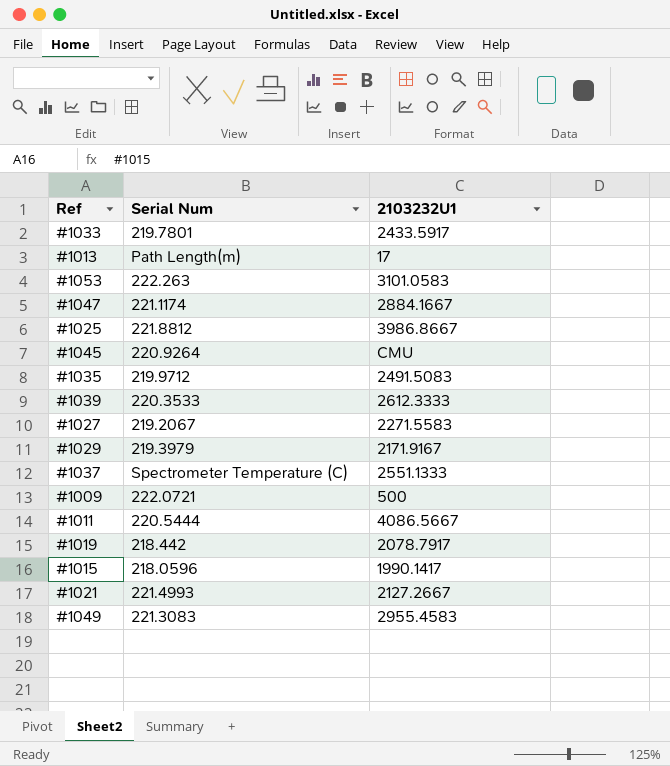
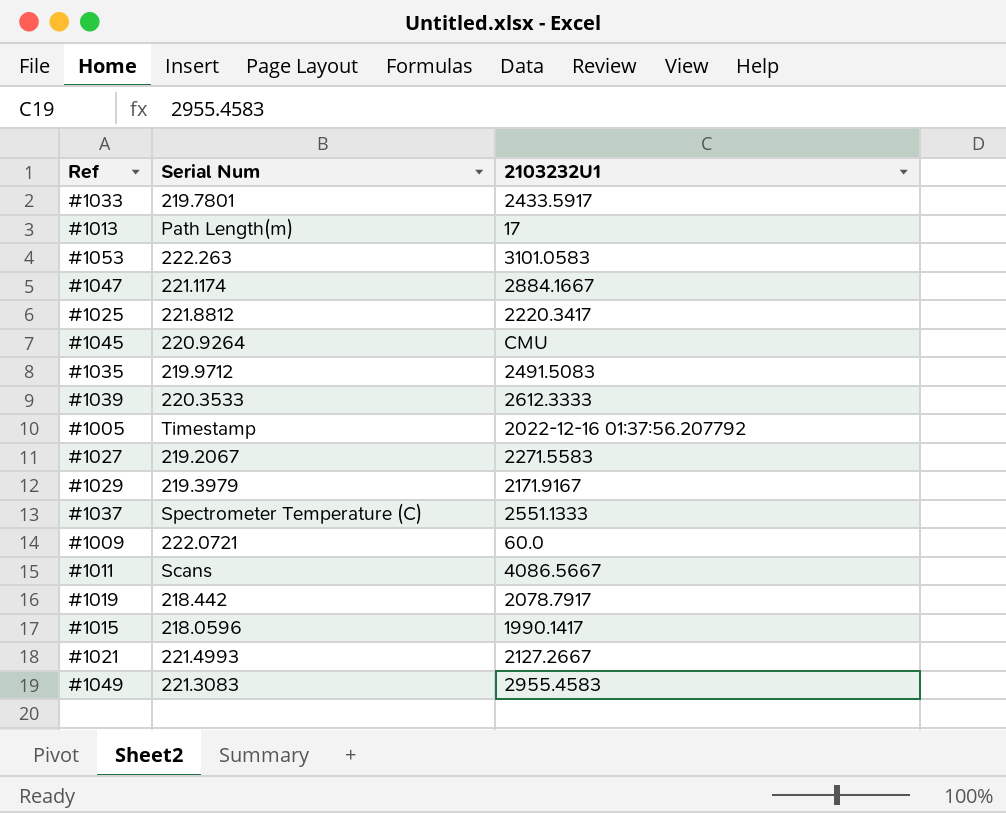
#1025 | 2103232U1: 3986.8667 -> 2220.3417
row #1005: none -> Timestamp | 2022-12-16 01:37:56.207792
#1009 | 2103232U1: 500 -> 60.0
#1011 | Serial Num: 220.5444 -> Scans

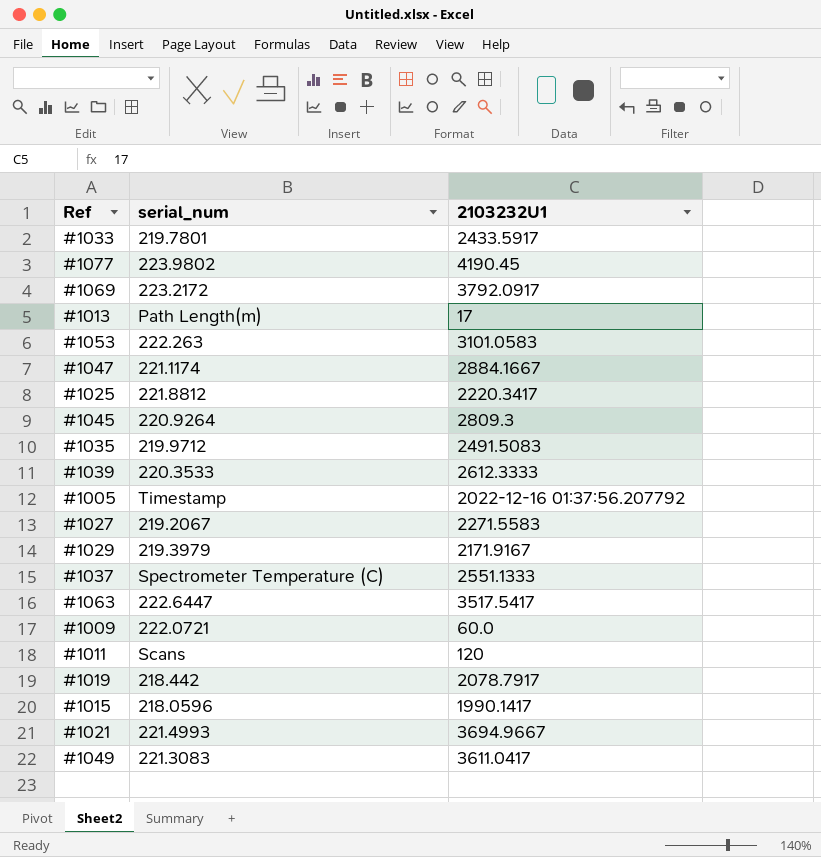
column name: Serial Num -> serial_num
row #1077: none -> 223.9802 | 4190.45
row #1069: none -> 223.2172 | 3792.0917
#1045 | 2103232U1: CMU -> 2809.3
row #1063: none -> 222.6447 | 3517.5417
#1011 | 2103232U1: 4086.5667 -> 120
#1021 | 2103232U1: 2127.2667 -> 3694.9667
#1049 | 2103232U1: 2955.4583 -> 3611.0417

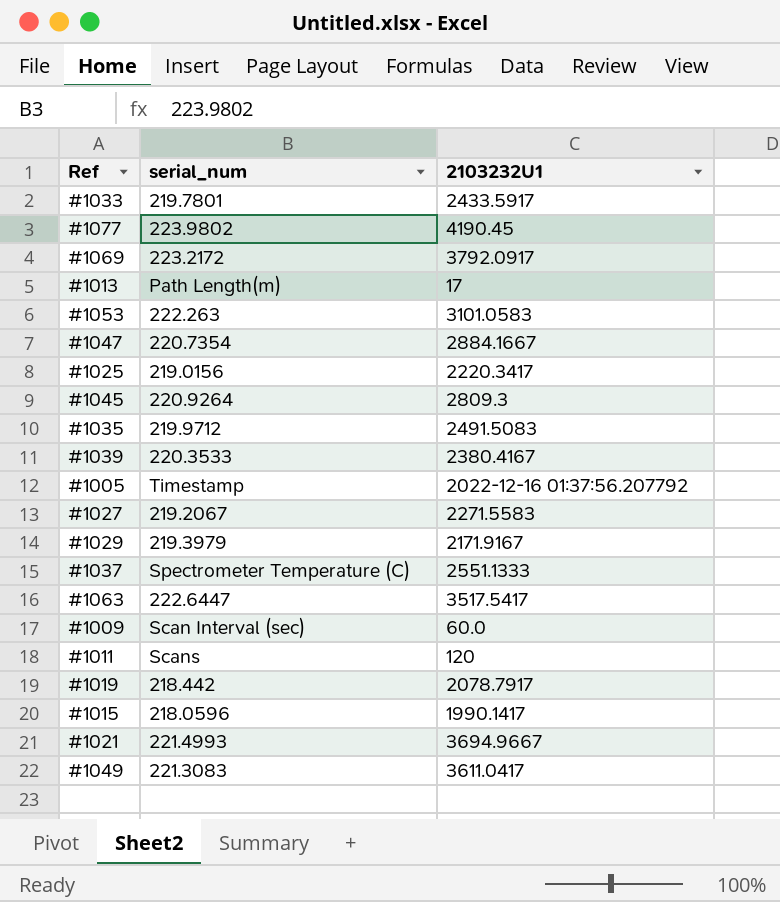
#1047 | serial_num: 221.1174 -> 220.7354
#1025 | serial_num: 221.8812 -> 219.0156
#1039 | 2103232U1: 2612.3333 -> 2380.4167
#1009 | serial_num: 222.0721 -> Scan Interval (sec)

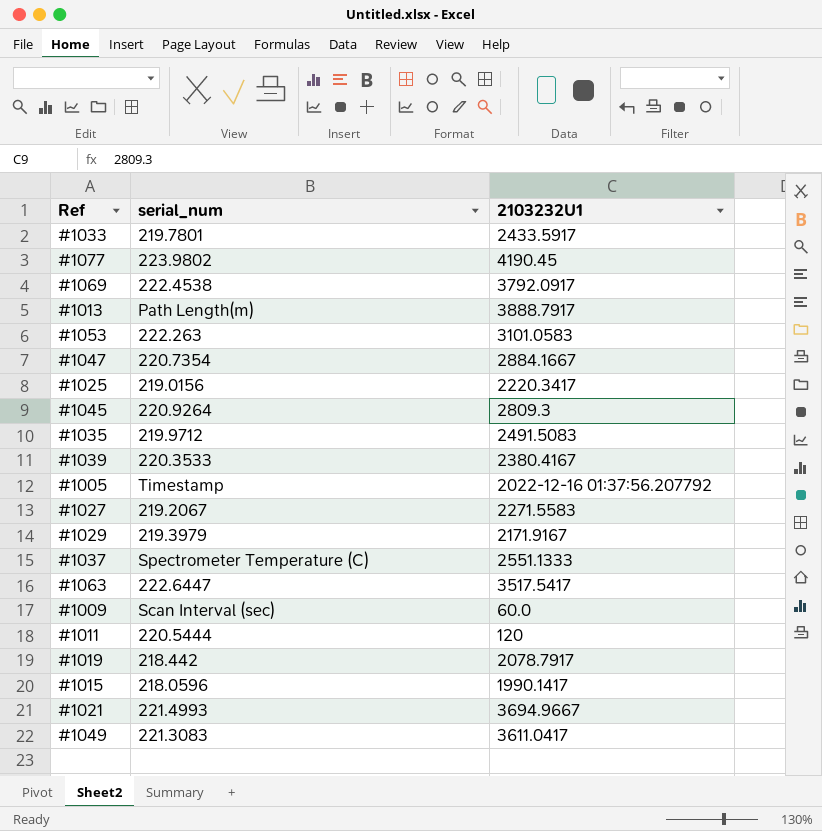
#1069 | serial_num: 223.2172 -> 222.4538
#1013 | 2103232U1: 17 -> 3888.7917
#1011 | serial_num: Scans -> 220.5444

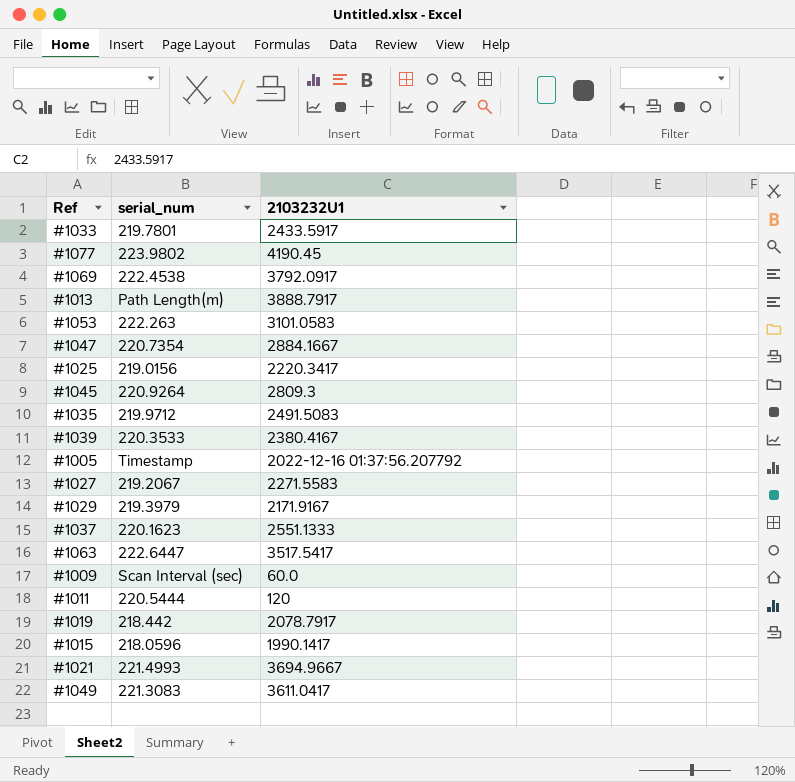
#1037 | serial_num: Spectrometer Temperature (C) -> 220.1623

